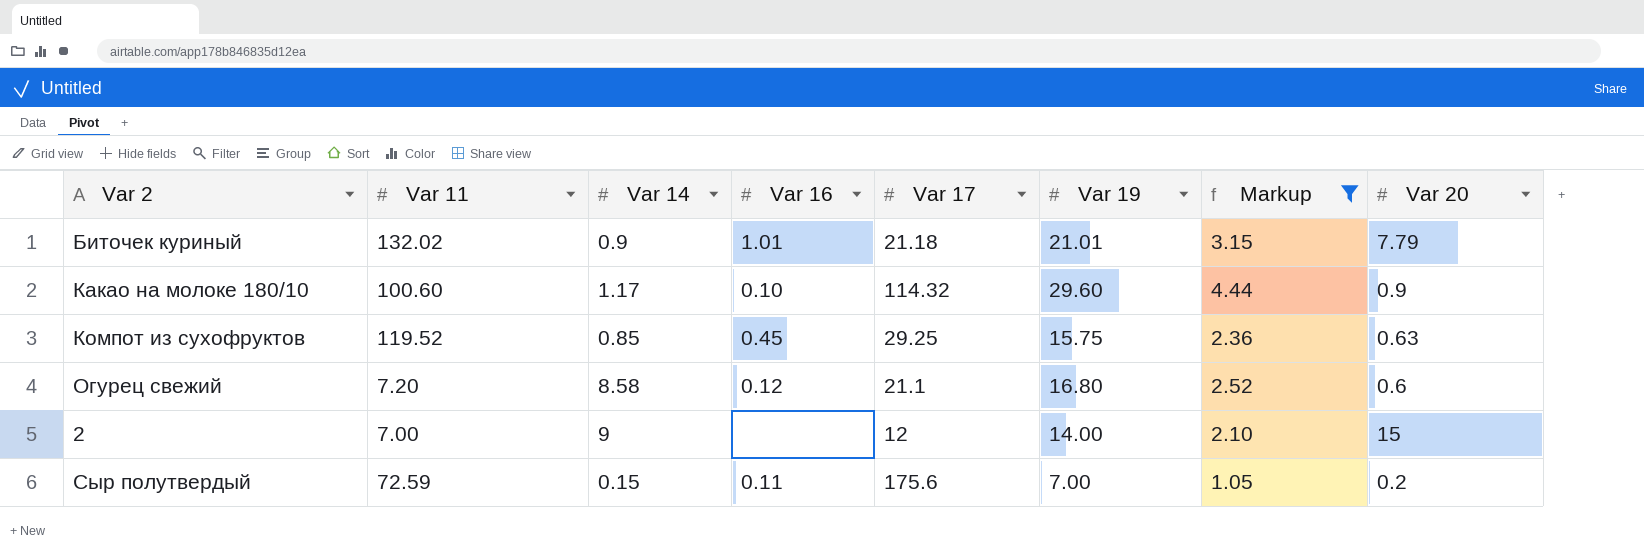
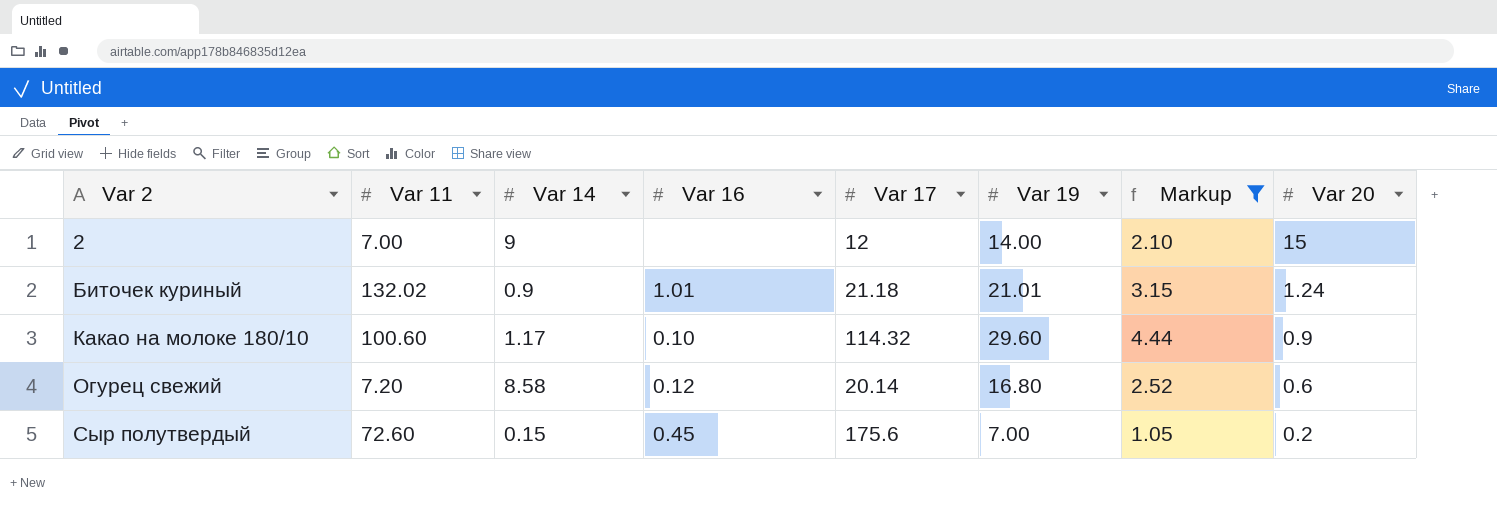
row order: none -> Var 2 ascending
row Компот из сухофруктов: 119.52 | 0.85 | 0.45 | 29.25 | 15.75 | 2.36 | 0.63 -> none
Биточек куриный | Var 20: 7.79 -> 1.24
Огурец свежий | Var 17: 21.1 -> 20.14
Сыр полутвердый | Var 11: 72.59 -> 72.60
Сыр полутвердый | Var 16: 0.11 -> 0.45

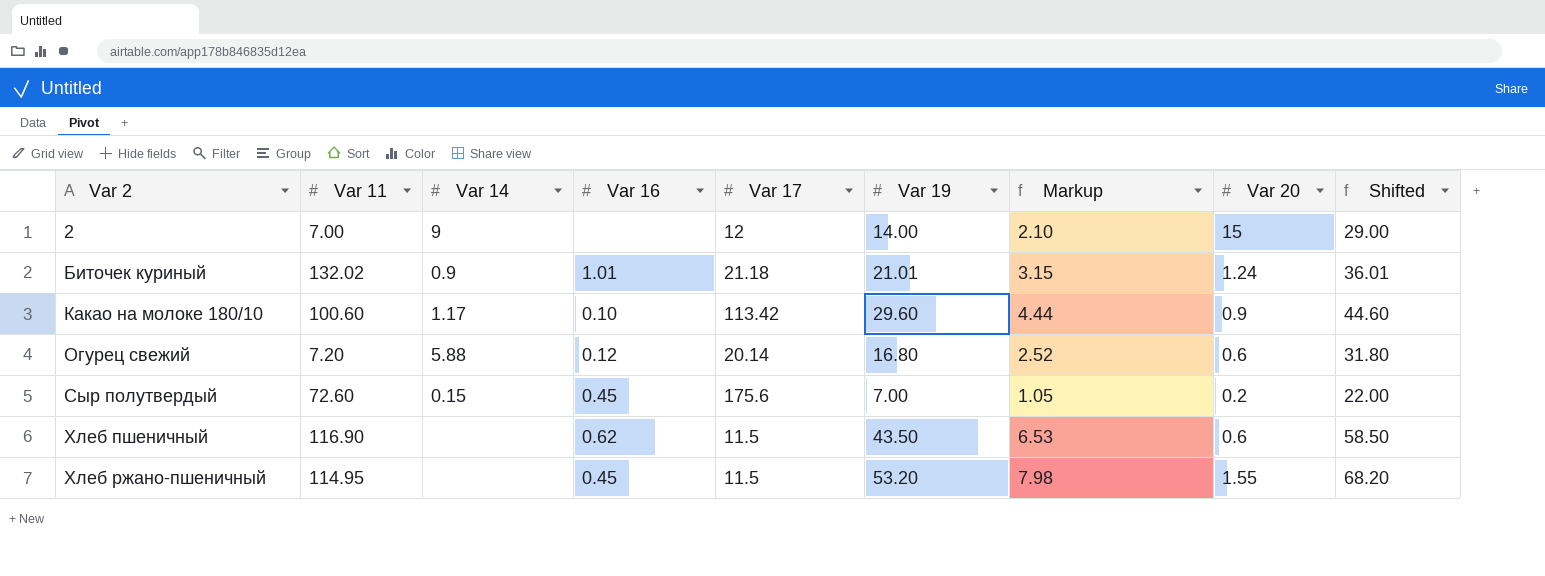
filter: Markup <= 4.44 -> none
column Shifted | formula: none -> [Var 19] + 15
Какао на молоке 180/10 | Var 17: 114.32 -> 113.42
Огурец свежий | Var 14: 8.58 -> 5.88

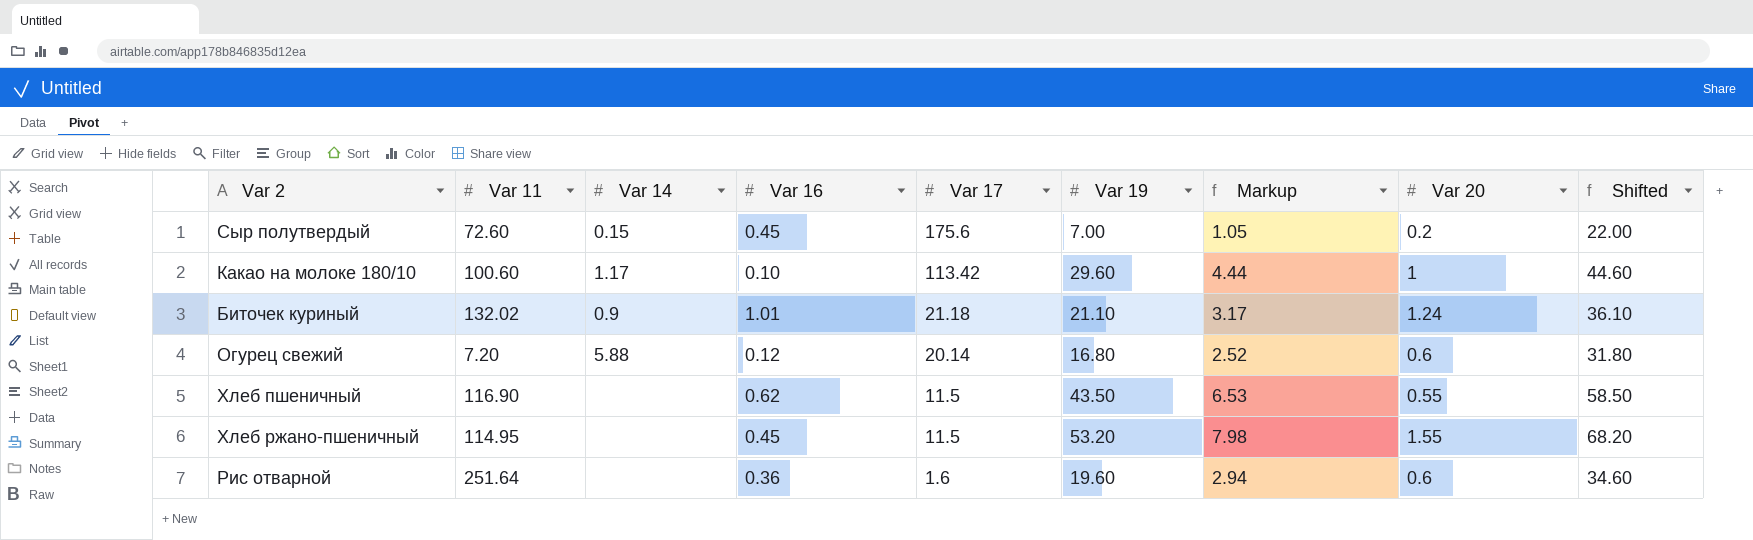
row order: Var 2 ascending -> Var 17 descending
row 2: 7.00 | 9 | none | 12 | 14.00 | 2.10 | 15 | 29.00 -> none
Какао на молоке 180/10 | Var 20: 0.9 -> 1
Биточек куриный | Var 19: 21.01 -> 21.10
Биточек куриный | Markup: 3.15 -> 3.17
Биточек куриный | Shifted: 36.01 -> 36.10
Хлеб пшеничный | Var 20: 0.6 -> 0.55
row Рис отварной: none -> 251.64 | none | 0.36 | 1.6 | 19.60 | 2.94 | 0.6 | 34.60

